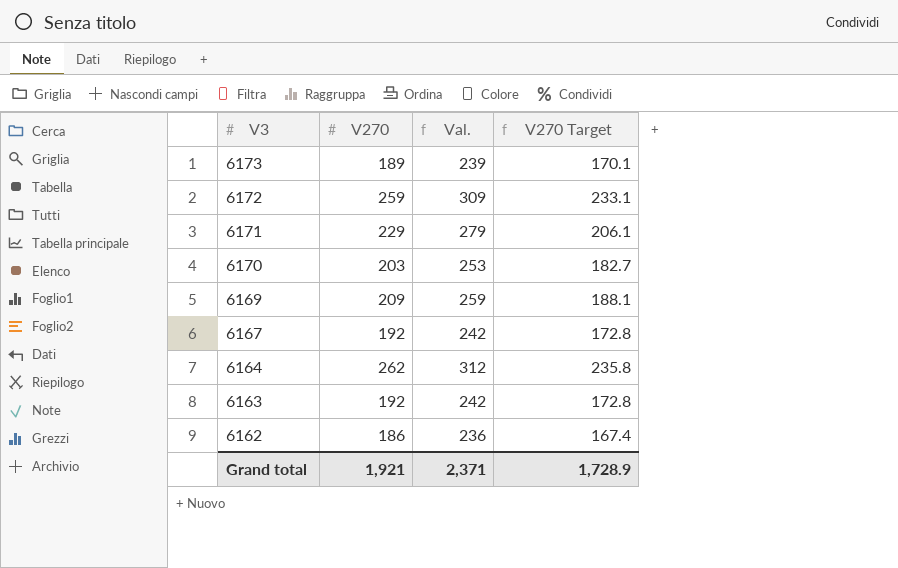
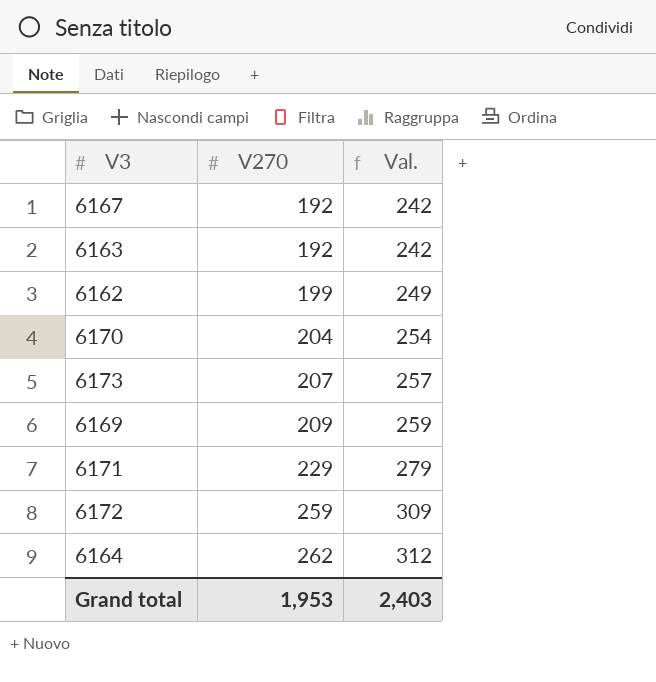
row order: V3 descending -> V270 ascending
column V270 Target | formula: [V270] * 0.9 -> none
6162 | V270: 186 -> 199
6162 | Val.: 236 -> 249
6170 | V270: 203 -> 204
6170 | Val.: 253 -> 254
6173 | V270: 189 -> 207
6173 | Val.: 239 -> 257
Grand total | V270: 1,921 -> 1,953
Grand total | Val.: 2,371 -> 2,403

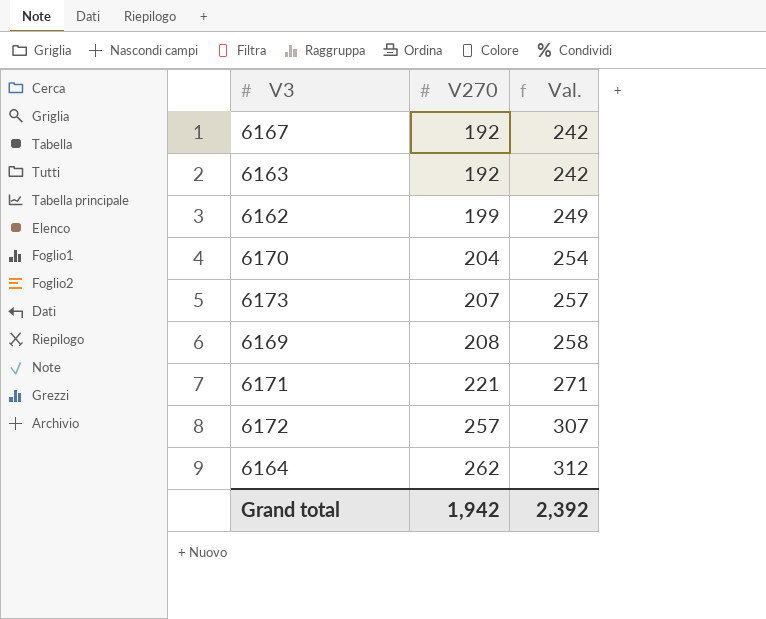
6169 | V270: 209 -> 208
6169 | Val.: 259 -> 258
6171 | V270: 229 -> 221
6171 | Val.: 279 -> 271
6172 | V270: 259 -> 257
6172 | Val.: 309 -> 307
Grand total | V270: 1,953 -> 1,942
Grand total | Val.: 2,403 -> 2,392

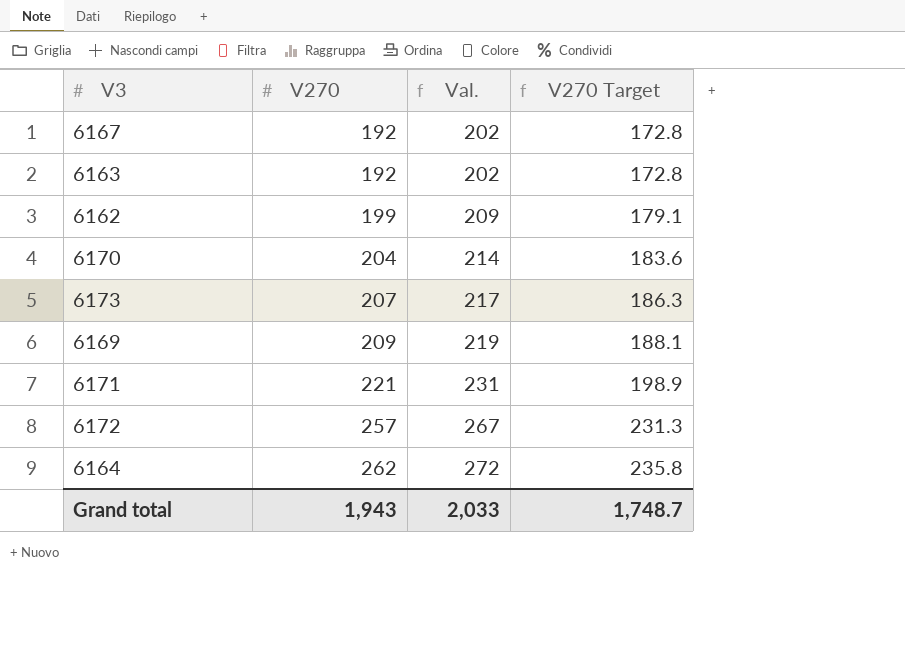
column Val. | formula: [V270] + 50 -> [V270] + 10
column V270 Target | formula: none -> [V270] * 0.9
6169 | V270: 208 -> 209
Grand total | V270: 1,942 -> 1,943
Grand total | Val.: 2,392 -> 2,033

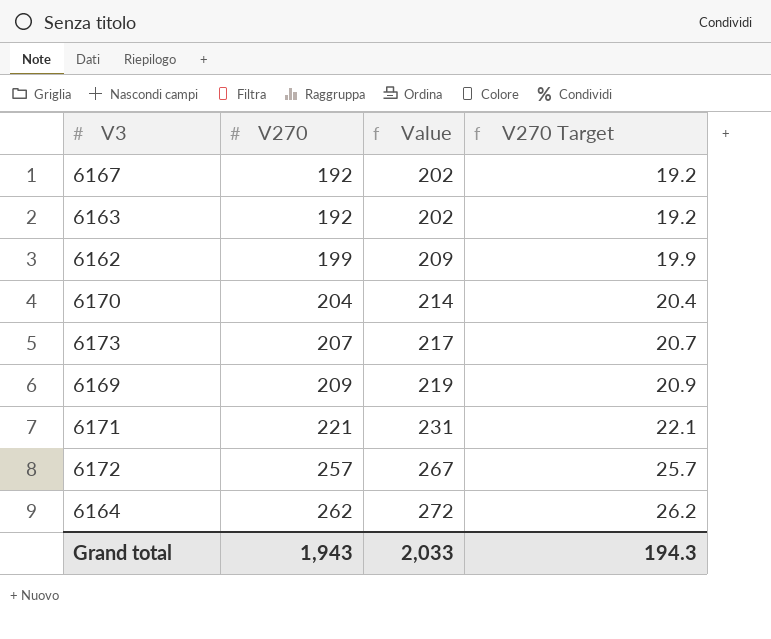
column name: Val. -> Value
column V270 Target | formula: [V270] * 0.9 -> [V270] * 0.1
Grand total | V270 Target: 1,748.7 -> 194.3

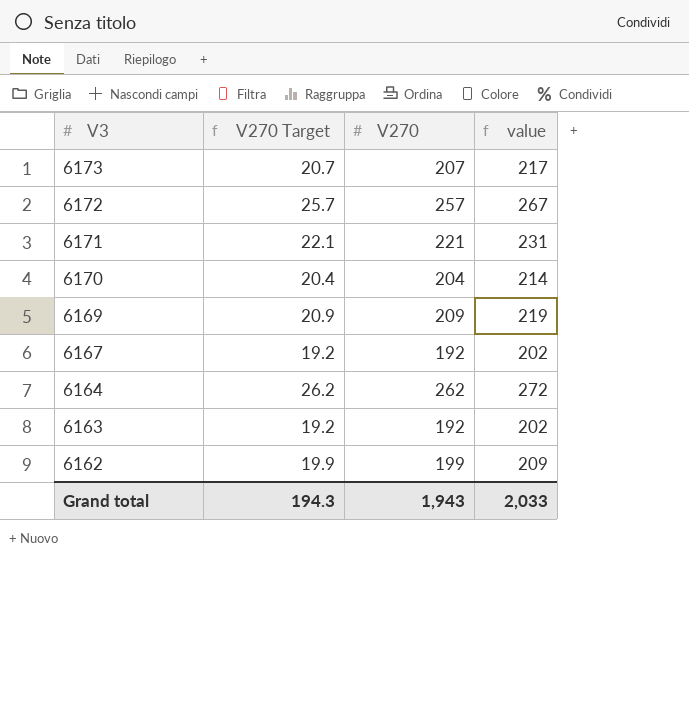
row order: V270 ascending -> V3 descending
column V270 Target | position: 4 -> 2
column name: Value -> value

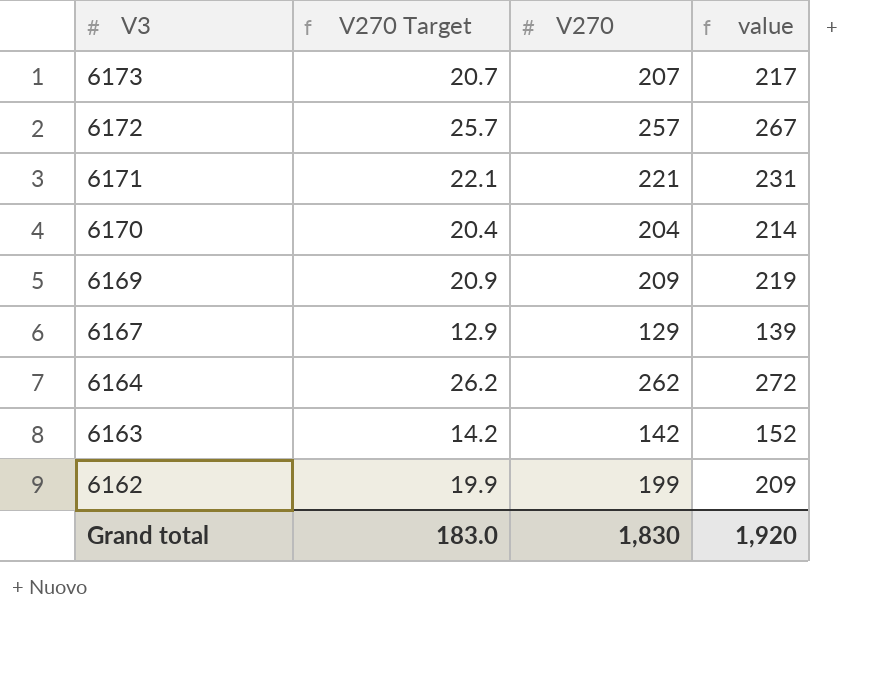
6167 | V270 Target: 19.2 -> 12.9
6167 | V270: 192 -> 129
6167 | value: 202 -> 139
6163 | V270 Target: 19.2 -> 14.2
6163 | V270: 192 -> 142
6163 | value: 202 -> 152
Grand total | V270 Target: 194.3 -> 183.0
Grand total | V270: 1,943 -> 1,830
Grand total | value: 2,033 -> 1,920

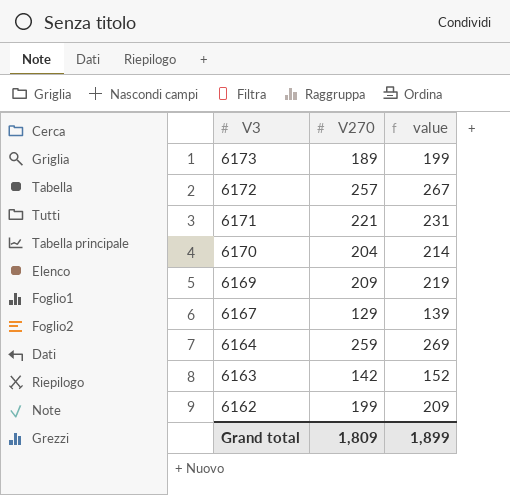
column V270 Target | formula: [V270] * 0.1 -> none
6173 | V270: 207 -> 189
6173 | value: 217 -> 199
6164 | V270: 262 -> 259
6164 | value: 272 -> 269
Grand total | V270: 1,830 -> 1,809
Grand total | value: 1,920 -> 1,899

